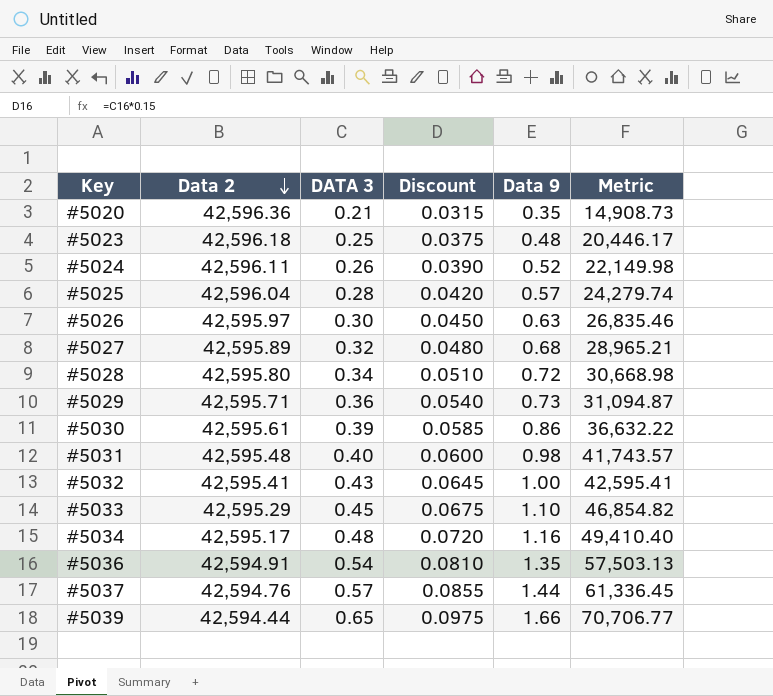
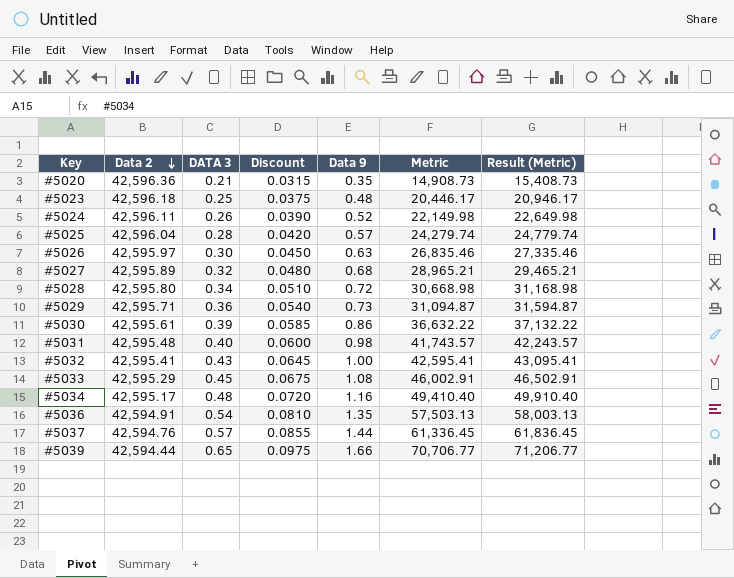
column Result (Metric) | formula: none -> [Metric] + 500
#5033 | Data 9: 1.10 -> 1.08
#5033 | Metric: 46,854.82 -> 46,002.91

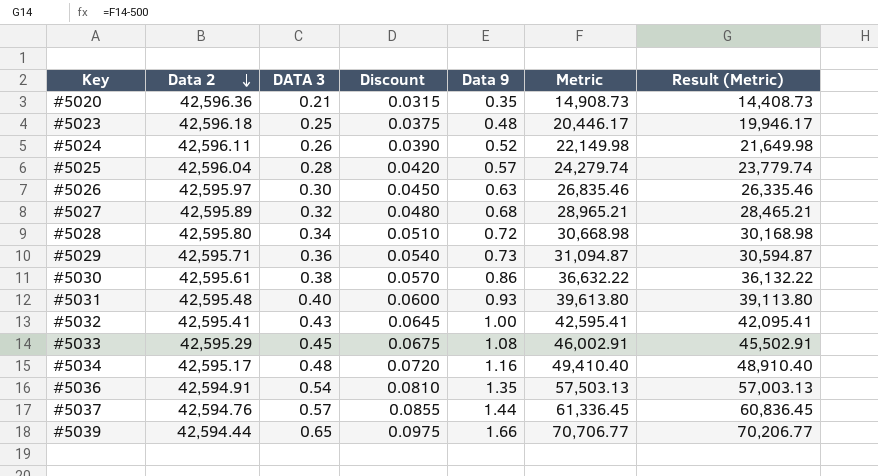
column Result (Metric) | formula: [Metric] + 500 -> [Metric] - 500
#5030 | DATA 3: 0.39 -> 0.38
#5030 | Discount: 0.0585 -> 0.0570
#5031 | Data 9: 0.98 -> 0.93
#5031 | Metric: 41,743.57 -> 39,613.80

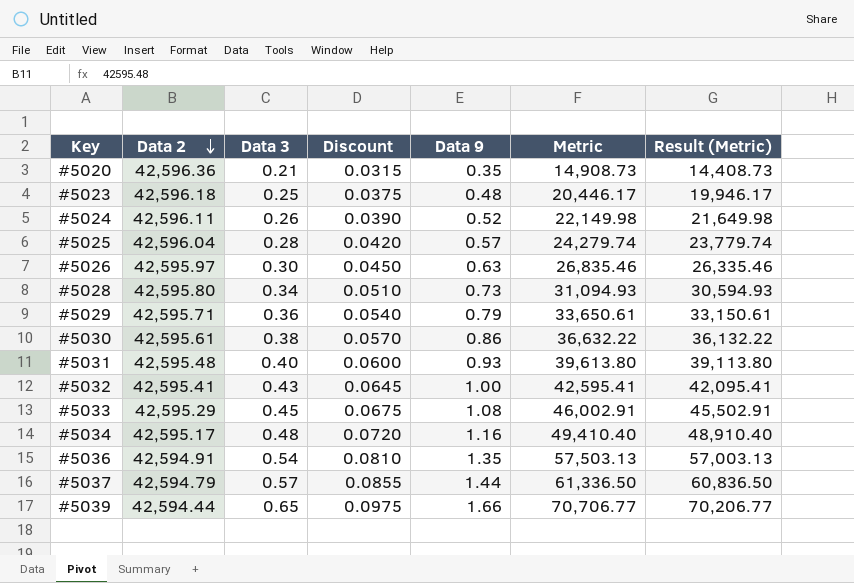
column name: DATA 3 -> Data 3
row #5027: 42,595.89 | 0.32 | 0.0480 | 0.68 | 28,965.21 | 28,465.21 -> none
#5028 | Data 9: 0.72 -> 0.73
#5028 | Metric: 30,668.98 -> 31,094.93
#5028 | Result (Metric): 30,168.98 -> 30,594.93
#5029 | Data 9: 0.73 -> 0.79
#5029 | Metric: 31,094.87 -> 33,650.61
#5029 | Result (Metric): 30,594.87 -> 33,150.61
#5037 | Data 2: 42,594.76 -> 42,594.79
#5037 | Metric: 61,336.45 -> 61,336.50
#5037 | Result (Metric): 60,836.45 -> 60,836.50

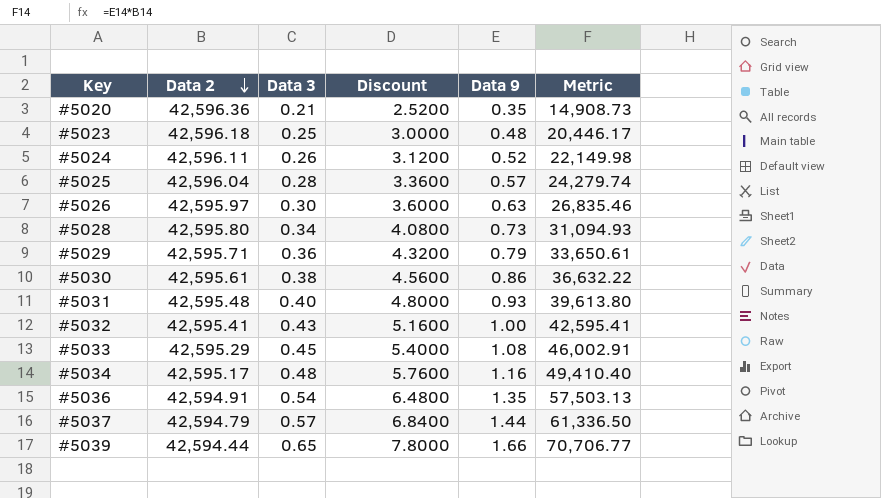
column Result (Metric) | formula: [Metric] - 500 -> none
column Discount | formula: [Data 3] * 0.15 -> [Data 3] * 12

